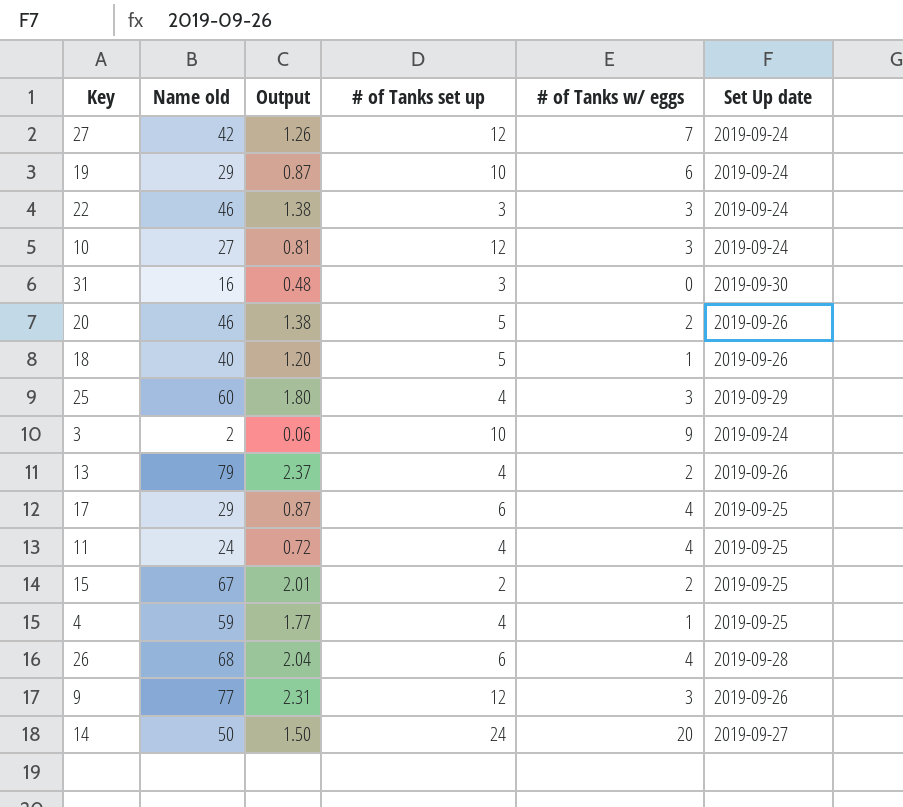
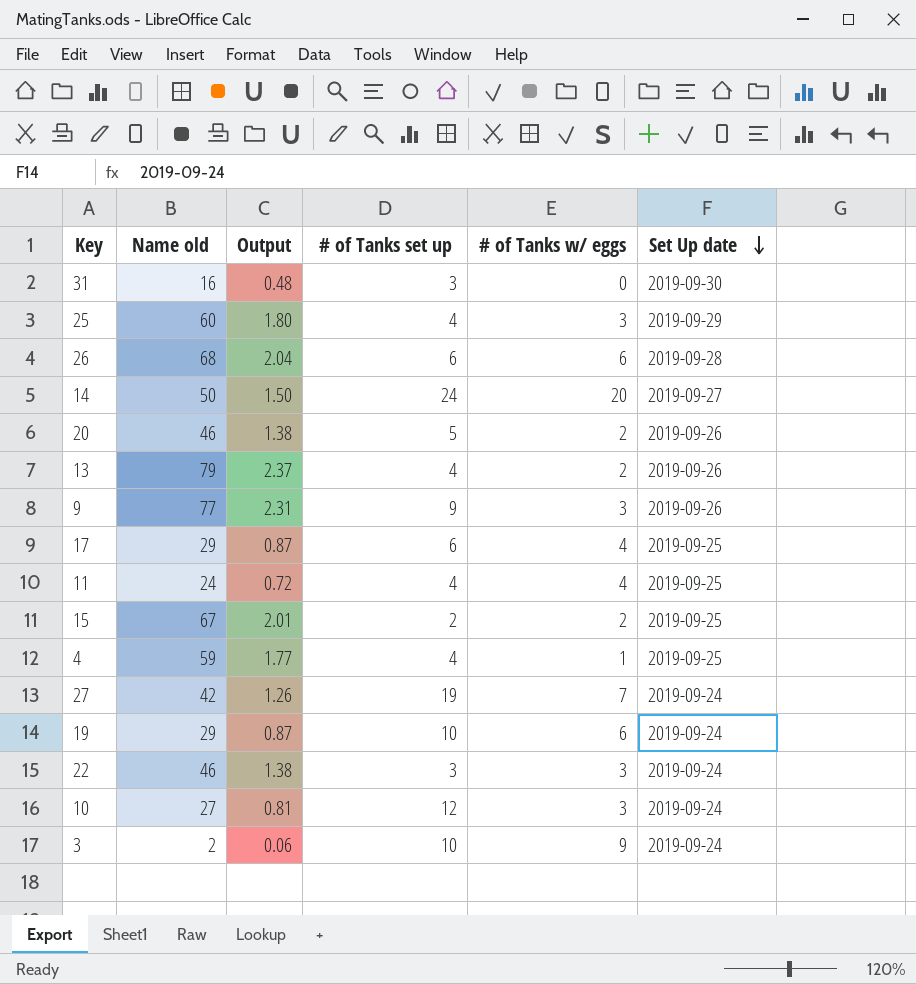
row order: none -> Set Up date descending
row 18: 40 | 1.20 | 5 | 1 | 2019-09-26 -> none
26 | # of Tanks w/ eggs: 4 -> 6
9 | # of Tanks set up: 12 -> 9
27 | # of Tanks set up: 12 -> 19

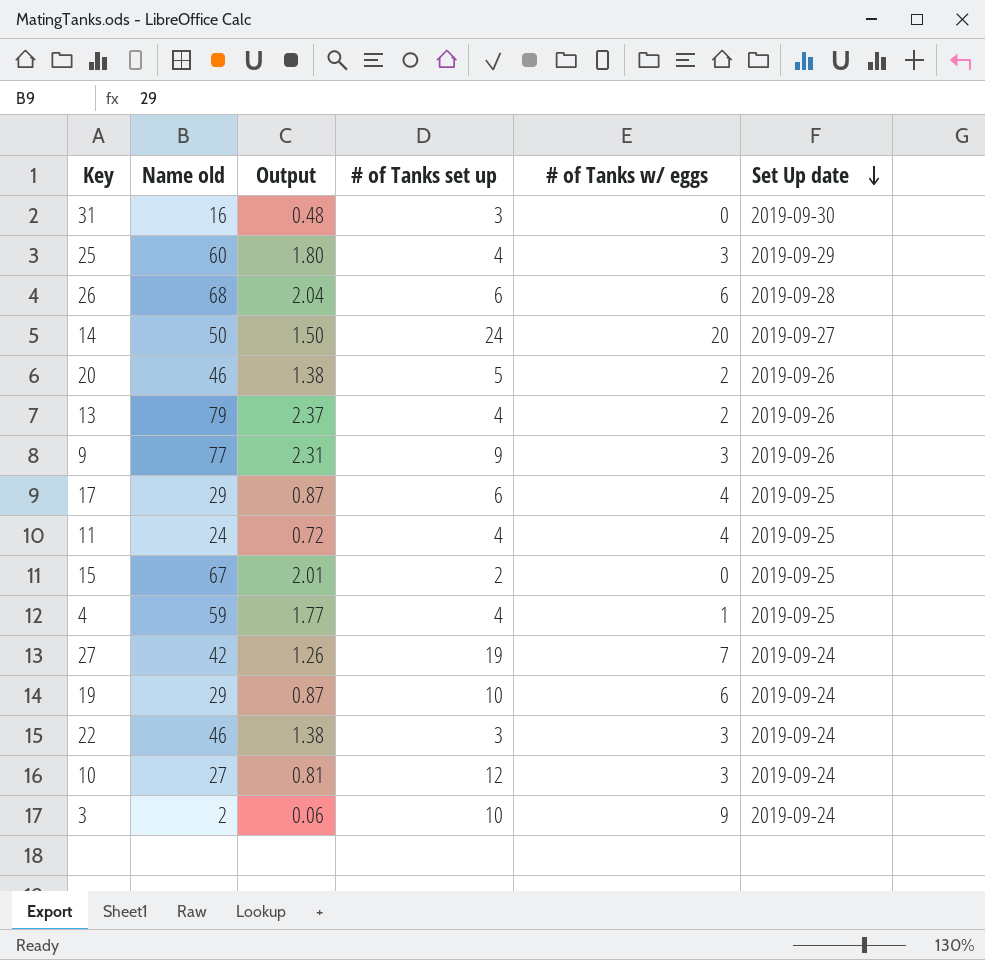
15 | # of Tanks w/ eggs: 2 -> 0

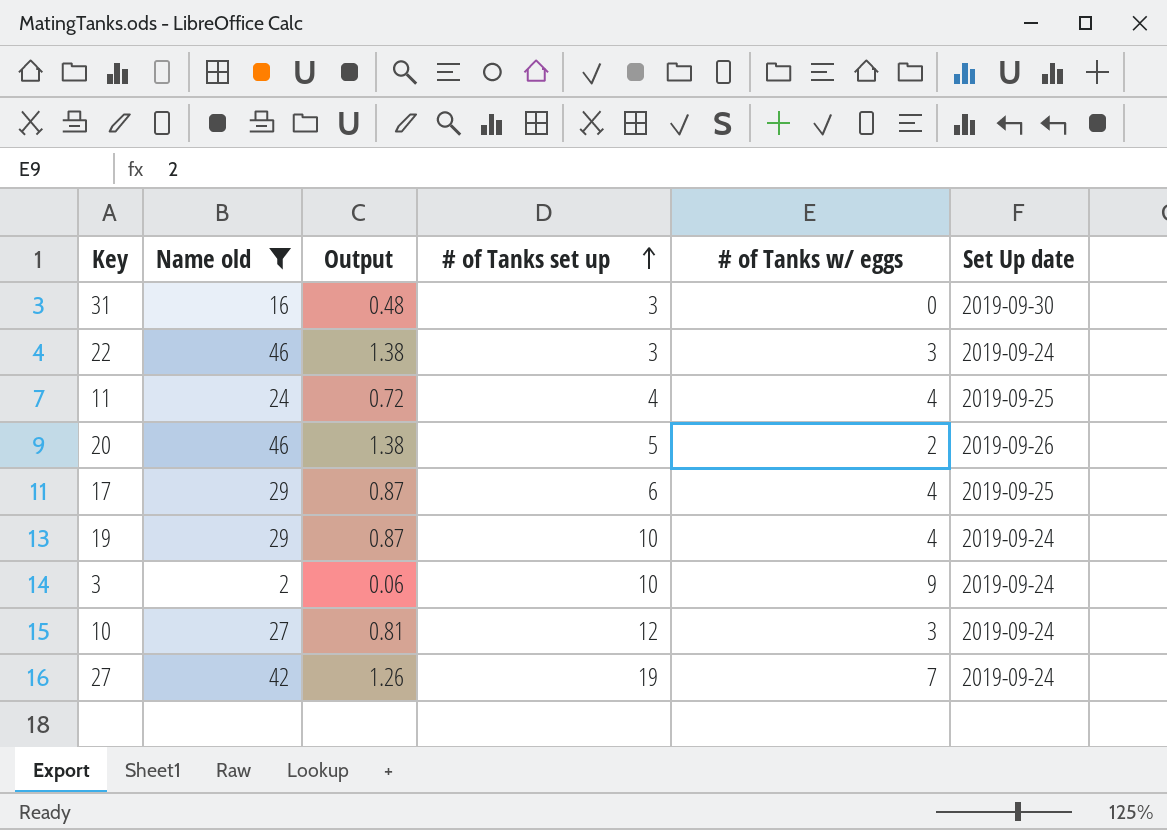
filter: none -> Name old <= 46
row order: Set Up date descending -> # of Tanks set up ascending
19 | # of Tanks w/ eggs: 6 -> 4

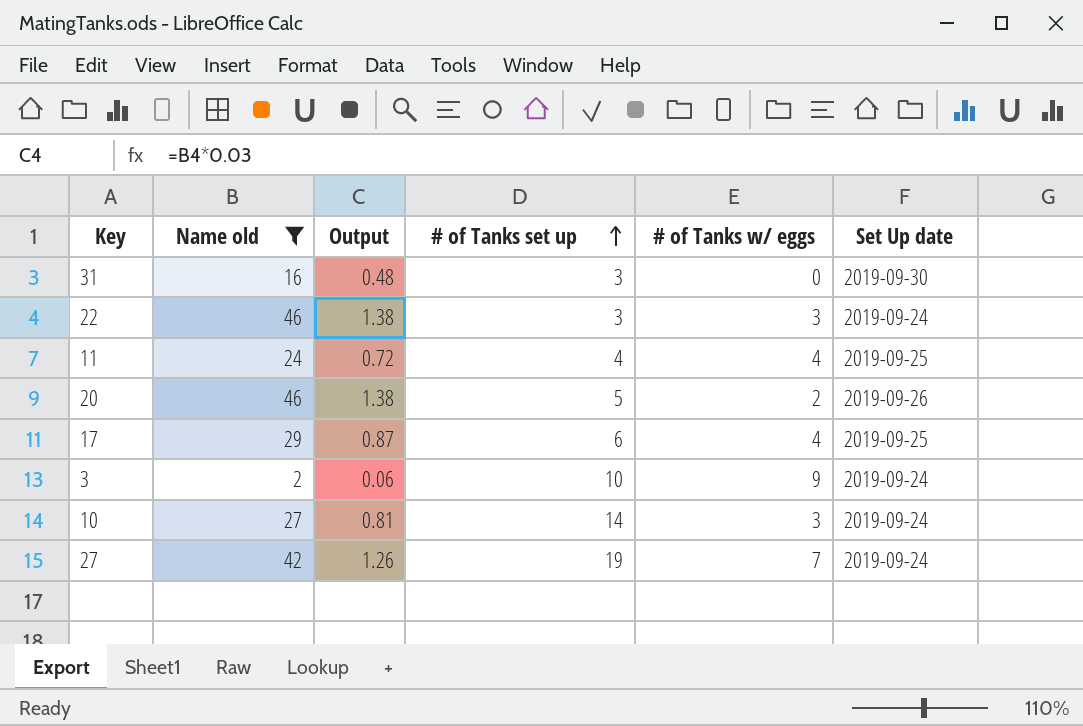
row 19: 29 | 0.87 | 10 | 4 | 2019-09-24 -> none
10 | # of Tanks set up: 12 -> 14

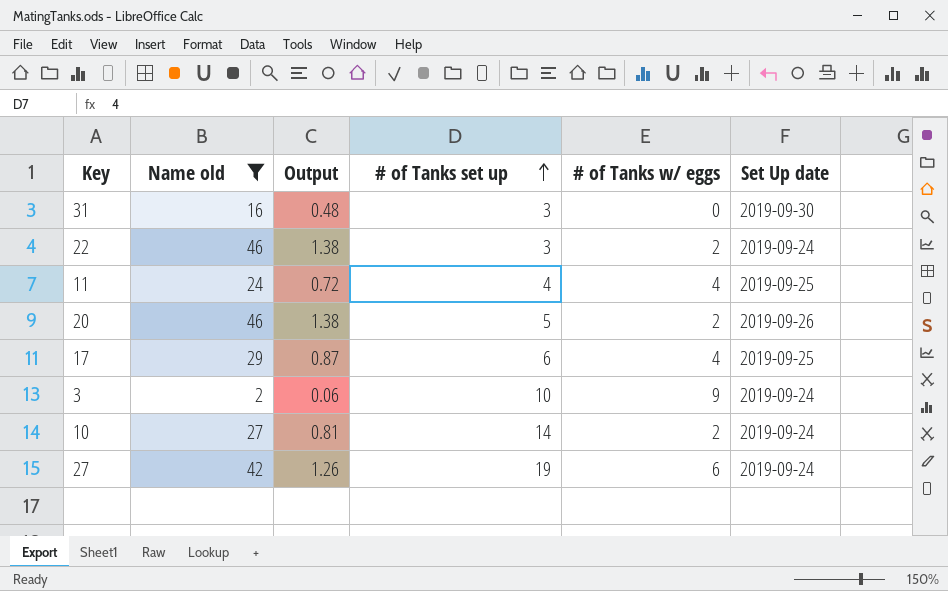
22 | # of Tanks w/ eggs: 3 -> 2
10 | # of Tanks w/ eggs: 3 -> 2
27 | # of Tanks w/ eggs: 7 -> 6

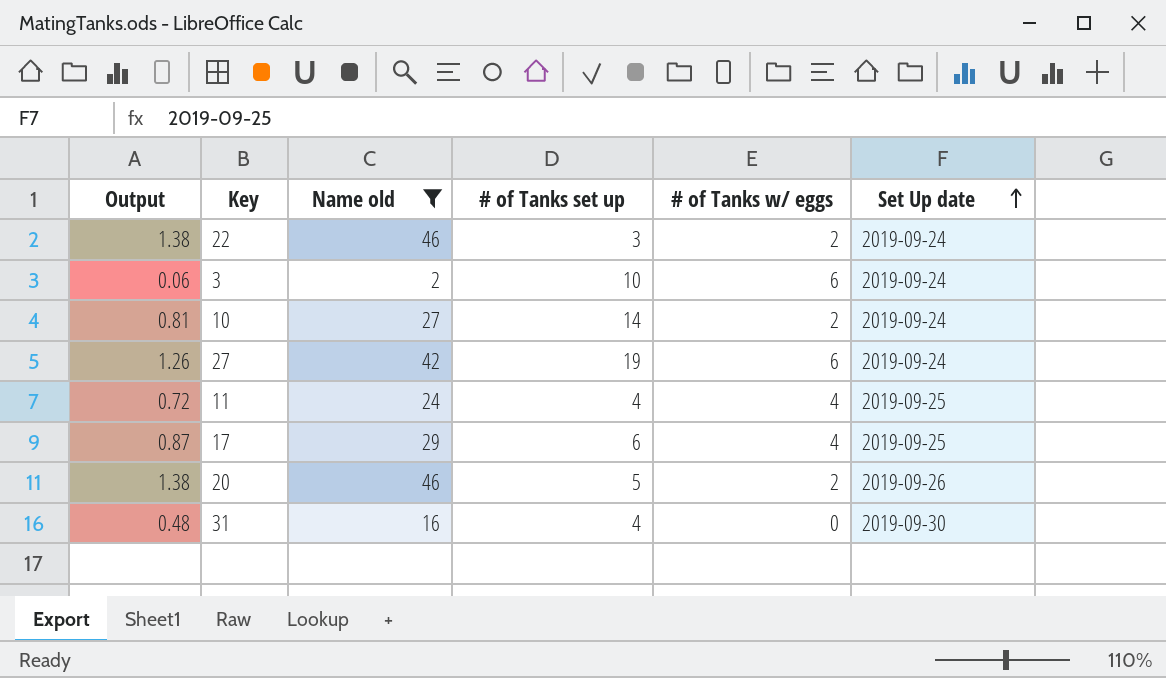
row order: # of Tanks set up ascending -> Set Up date ascending
column Output | position: 3 -> 1
3 | # of Tanks w/ eggs: 9 -> 6
31 | # of Tanks set up: 3 -> 4

